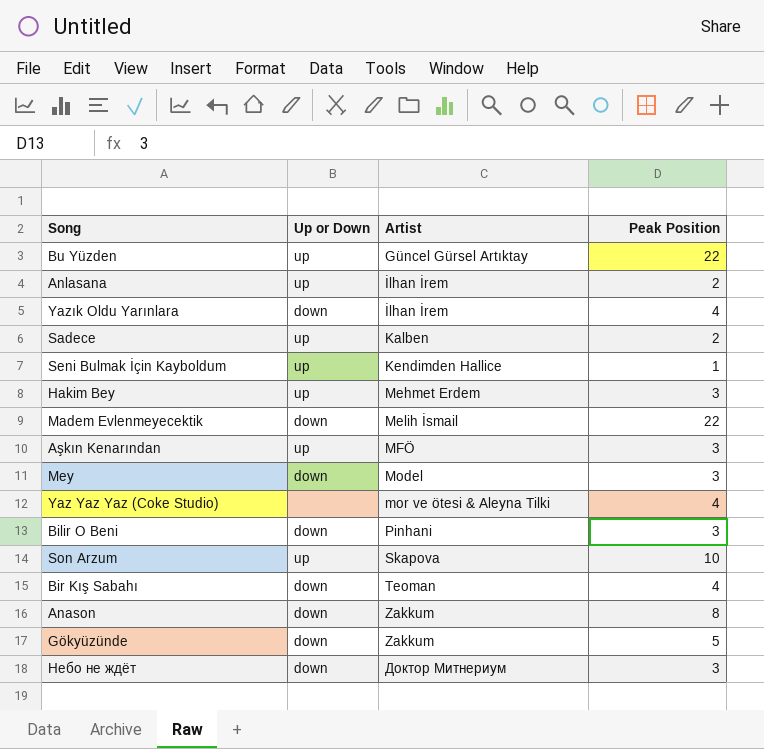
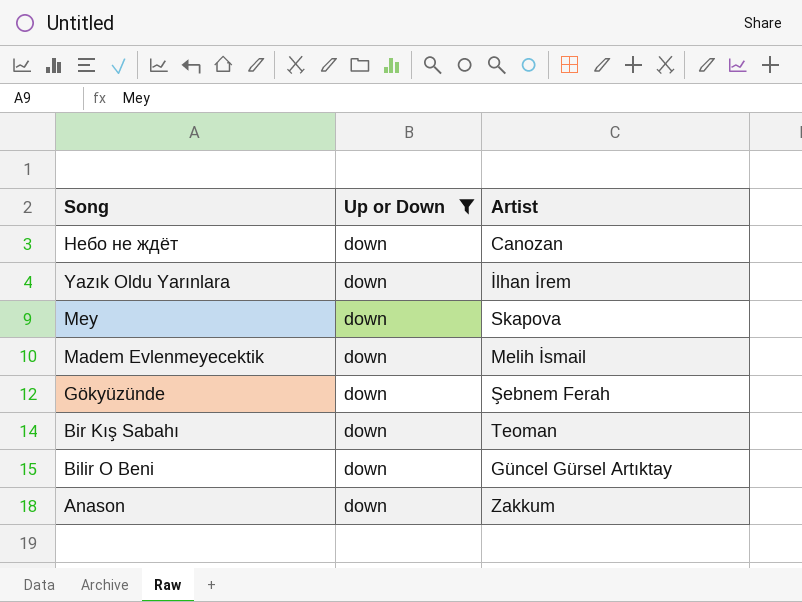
filter: none -> Up or Down = down
row order: Artist ascending -> Song descending
column Peak Position | position: 4 -> none
Небо не ждёт | Artist: Доктор Митнериум -> Canozan
Mey | Artist: Model -> Skapova
Gökyüzünde | Artist: Zakkum -> Şebnem Ferah
Bilir O Beni | Artist: Pinhani -> Güncel Gürsel Artıktay

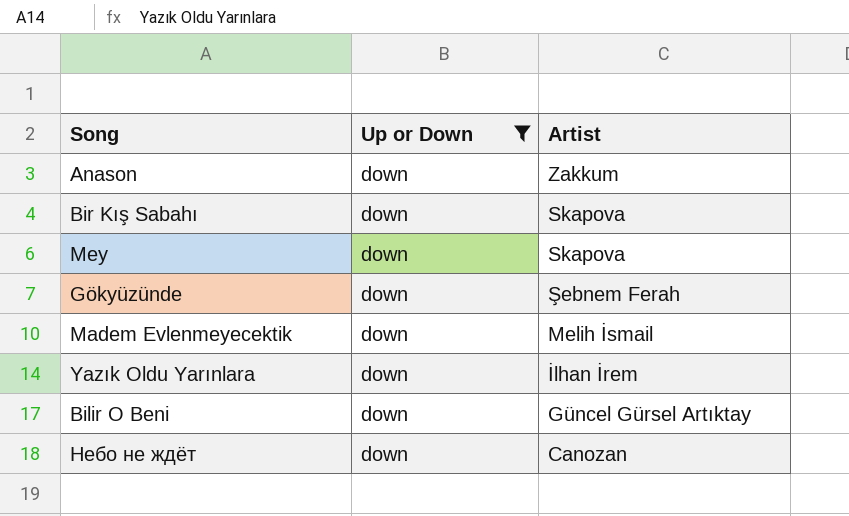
row order: Song descending -> Artist descending
Bir Kış Sabahı | Artist: Teoman -> Skapova

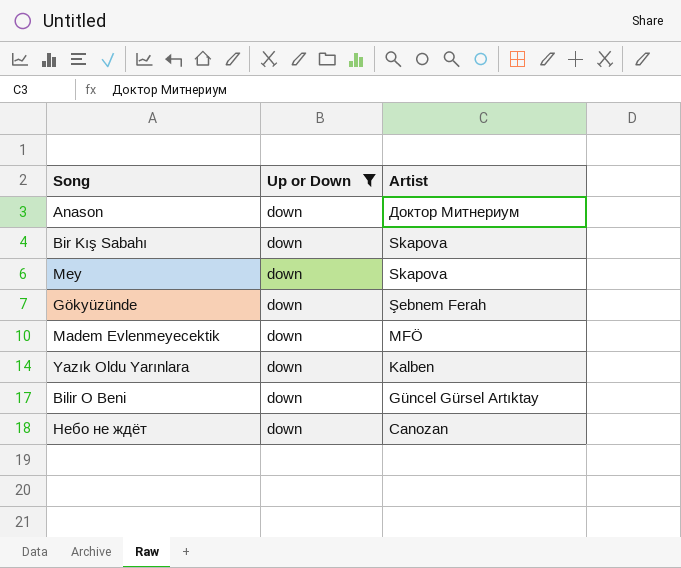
Anason | Artist: Zakkum -> Доктор Митнериум
Madem Evlenmeyecektik | Artist: Melih İsmail -> MFÖ
Yazık Oldu Yarınlara | Artist: İlhan İrem -> Kalben

